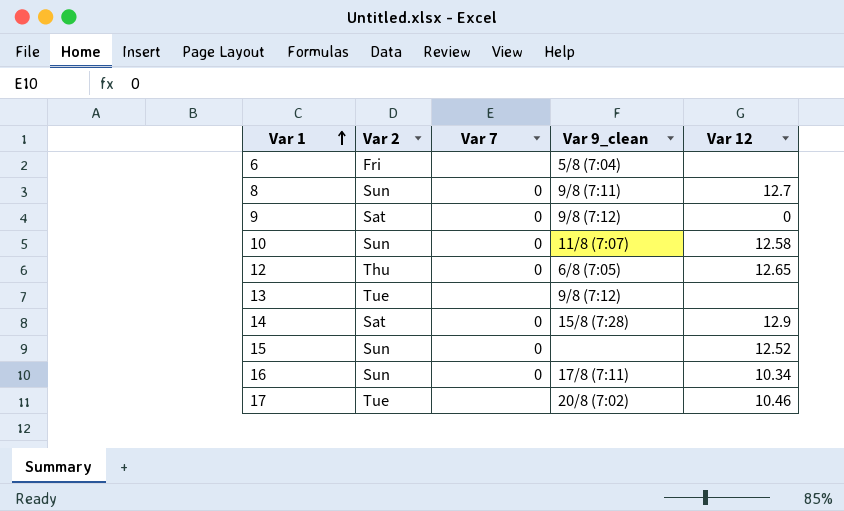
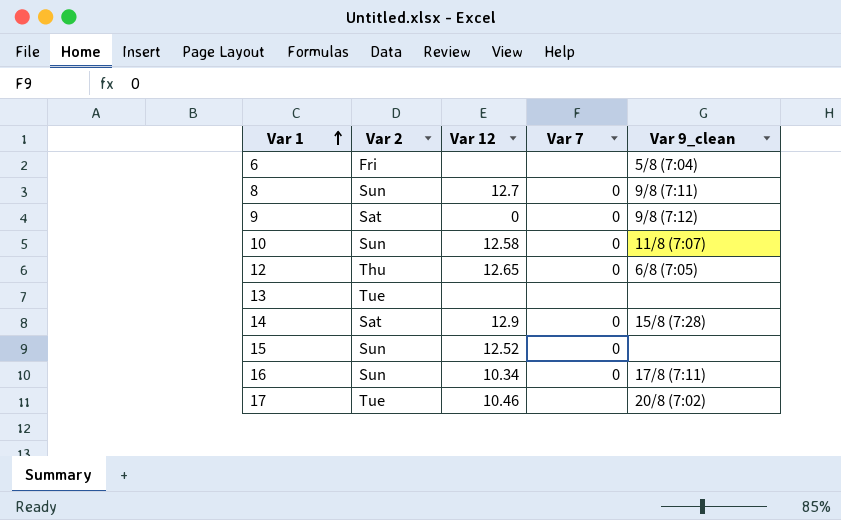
column Var 12 | position: 5 -> 3
13 | Var 9_clean: 9/8 (7:12) -> none

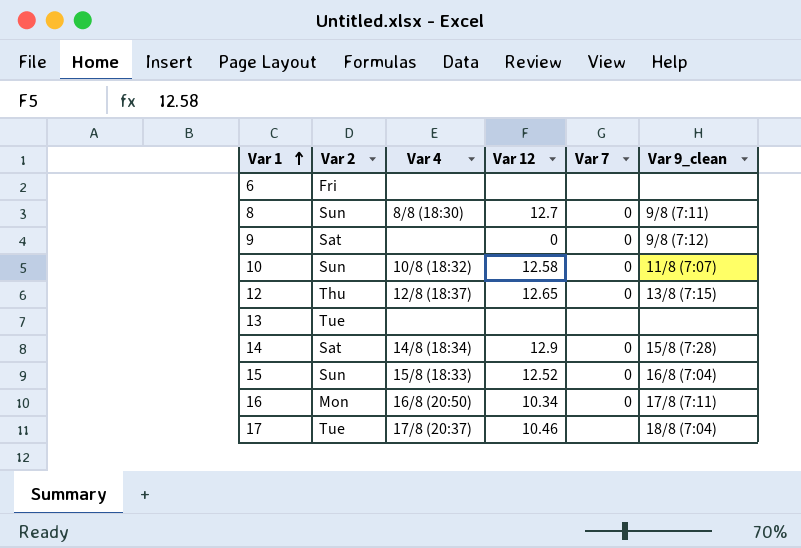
column Var 4 | position: none -> 3
6 | Var 9_clean: 5/8 (7:04) -> none
12 | Var 9_clean: 6/8 (7:05) -> 13/8 (7:15)
15 | Var 9_clean: none -> 16/8 (7:04)
16 | Var 2: Sun -> Mon
17 | Var 9_clean: 20/8 (7:02) -> 18/8 (7:04)

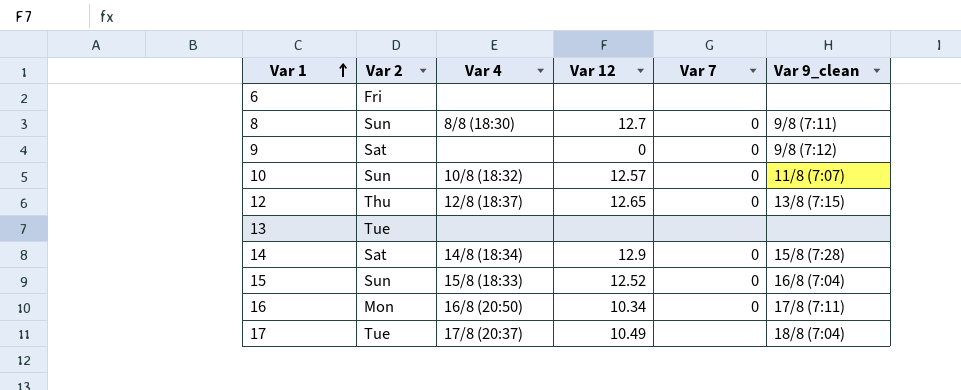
10 | Var 12: 12.58 -> 12.57
17 | Var 12: 10.46 -> 10.49

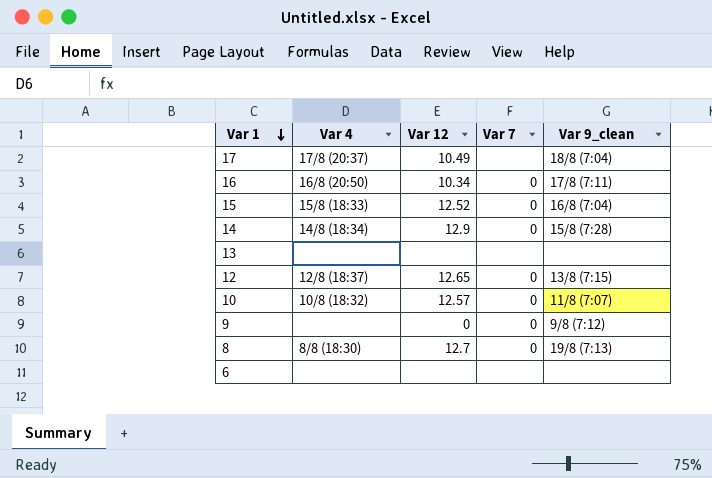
row order: Var 1 ascending -> Var 1 descending
column Var 2 | position: 2 -> none
8 | Var 9_clean: 9/8 (7:11) -> 19/8 (7:13)

